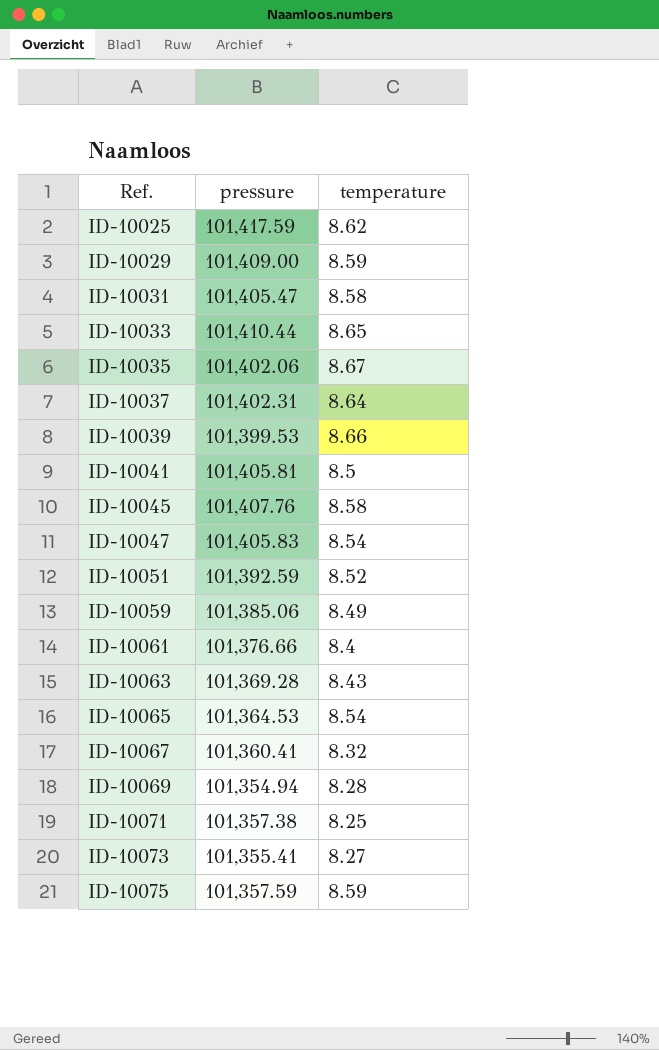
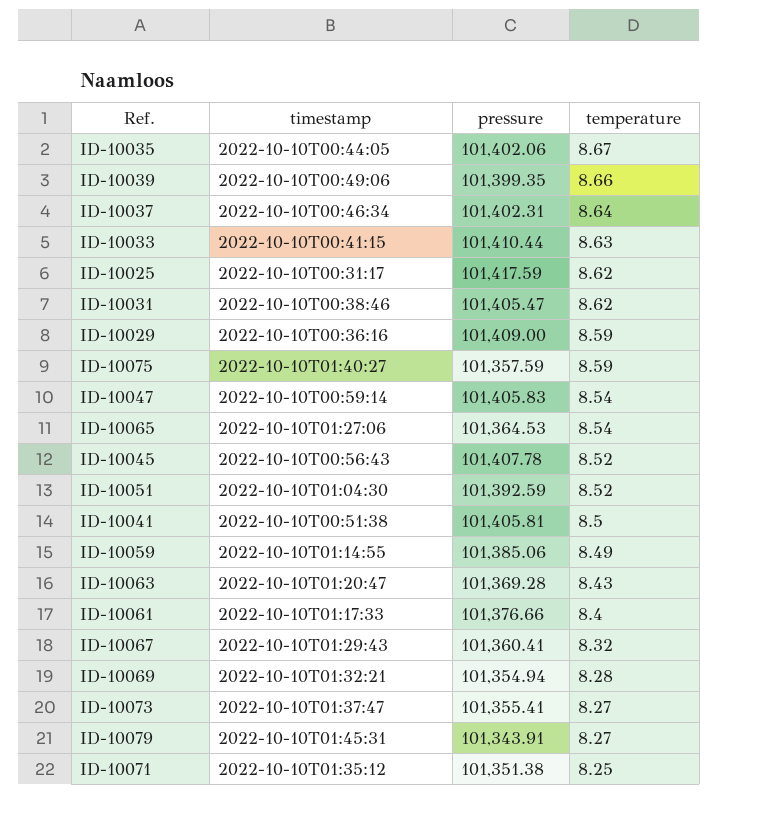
row order: Ref. ascending -> temperature descending
column timestamp | position: none -> 2
ID-10039 | pressure: 101,399.53 -> 101,399.35
ID-10033 | temperature: 8.65 -> 8.63
ID-10031 | temperature: 8.58 -> 8.62
ID-10045 | pressure: 101,407.76 -> 101,407.78
ID-10045 | temperature: 8.58 -> 8.52
row ID-10079: none -> 2022-10-10T01:45:31 | 101,343.91 | 8.27
ID-10071 | pressure: 101,357.38 -> 101,351.38

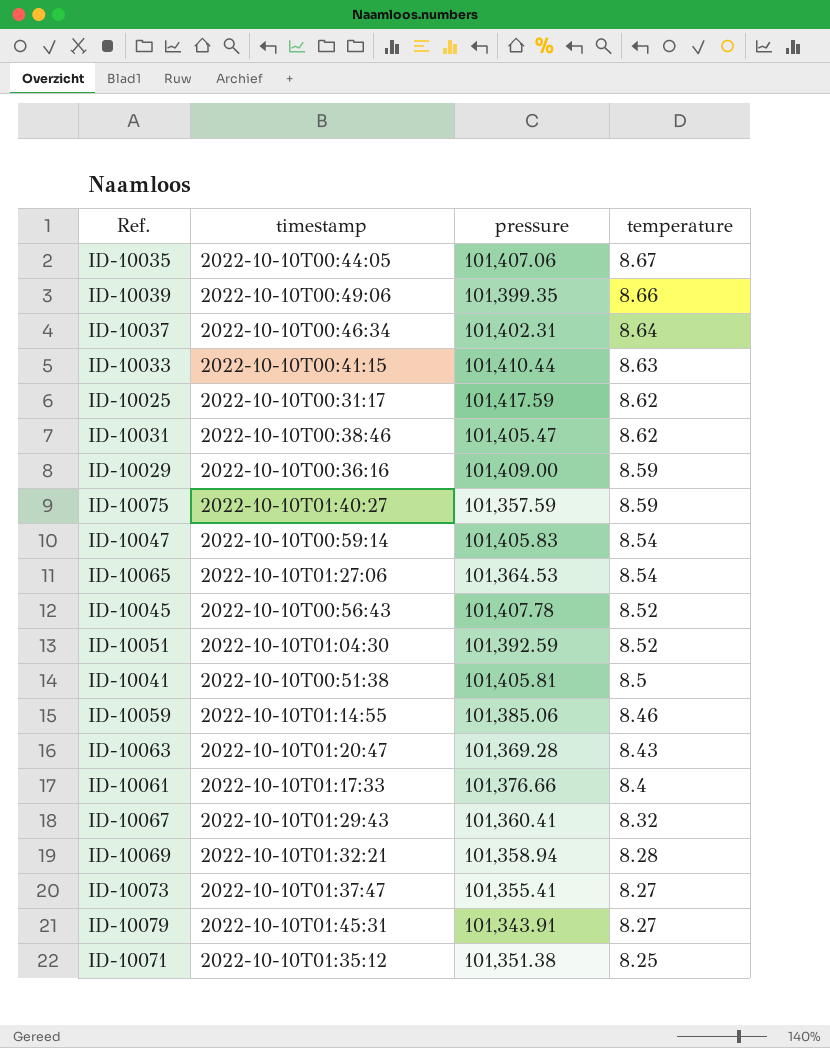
ID-10035 | pressure: 101,402.06 -> 101,407.06
ID-10059 | temperature: 8.49 -> 8.46
ID-10069 | pressure: 101,354.94 -> 101,358.94

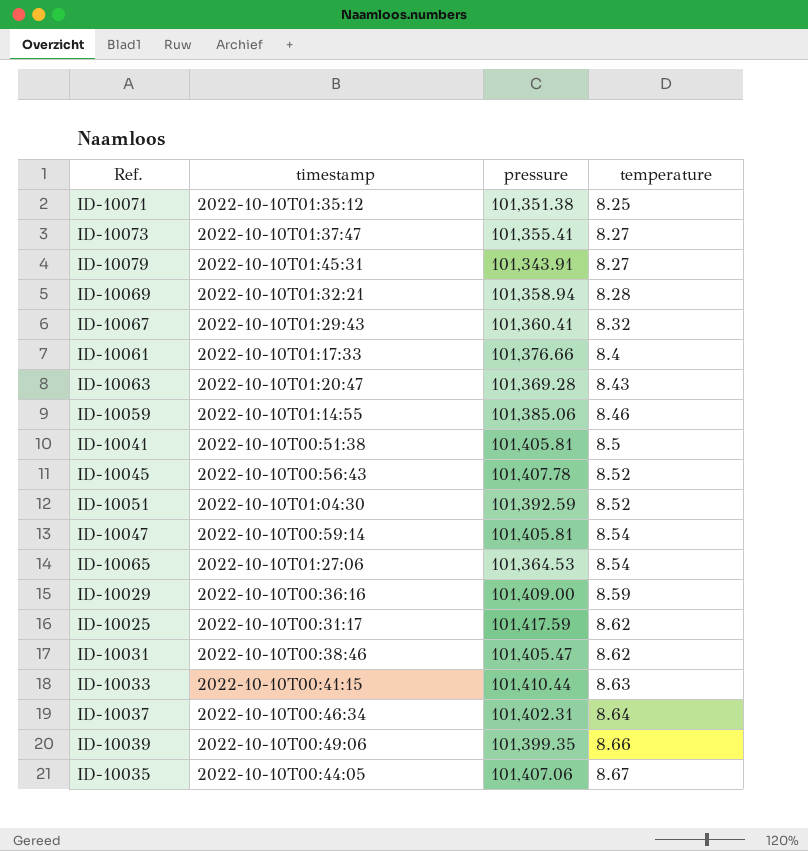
row order: temperature descending -> temperature ascending
row ID-10075: 2022-10-10T01:40:27 | 101,357.59 | 8.59 -> none
ID-10047 | pressure: 101,405.83 -> 101,405.81

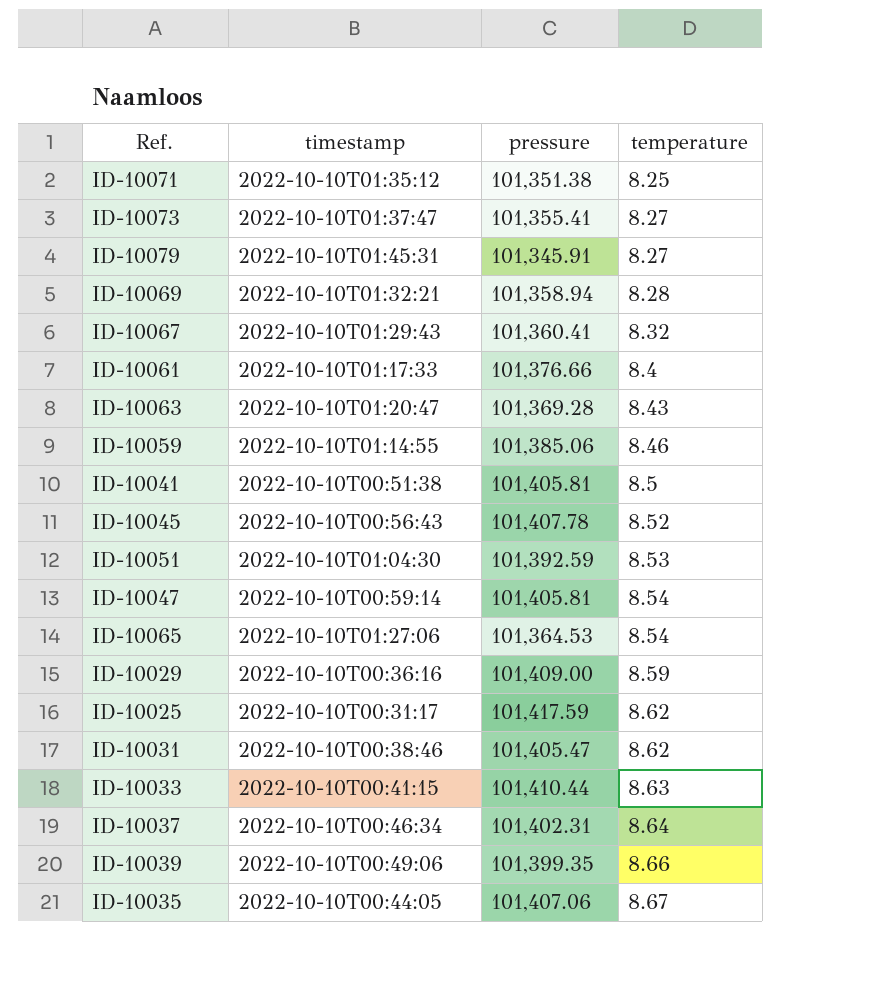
ID-10079 | pressure: 101,343.91 -> 101,345.91
ID-10051 | temperature: 8.52 -> 8.53

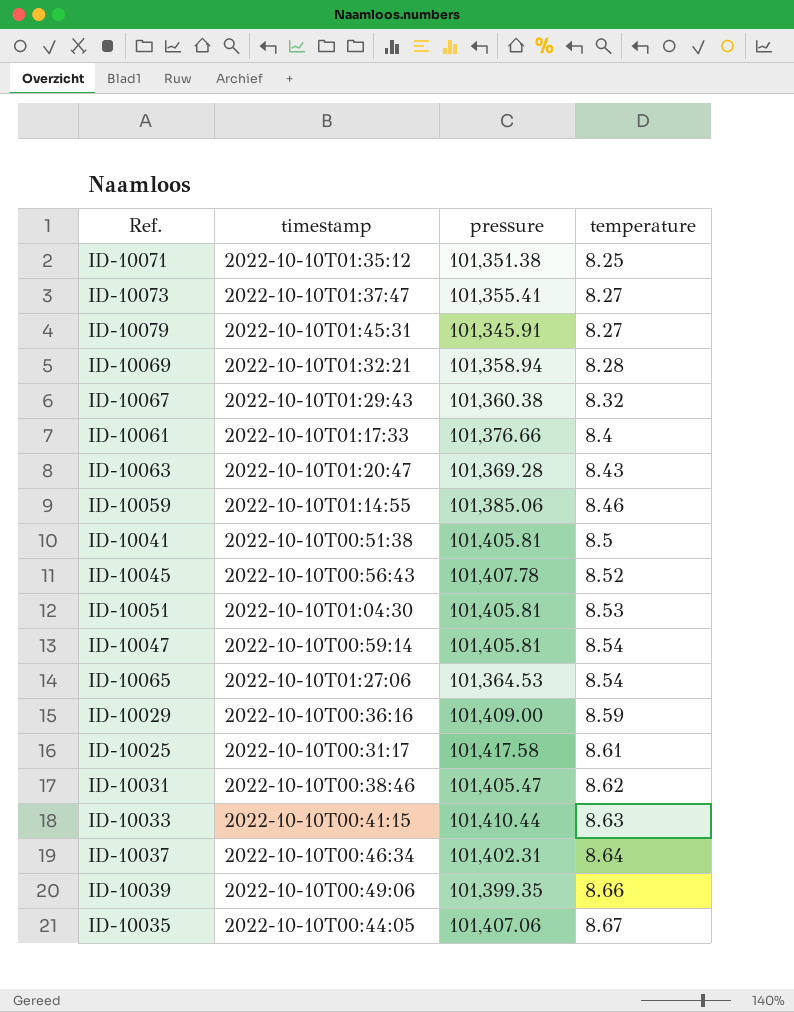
ID-10067 | pressure: 101,360.41 -> 101,360.38
ID-10051 | pressure: 101,392.59 -> 101,405.81
ID-10025 | pressure: 101,417.59 -> 101,417.58
ID-10025 | temperature: 8.62 -> 8.61

